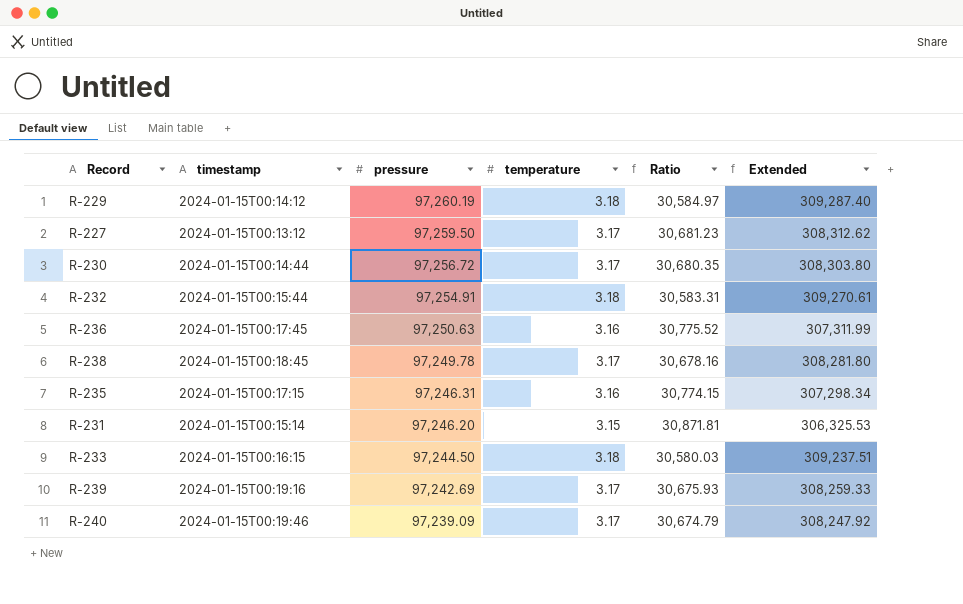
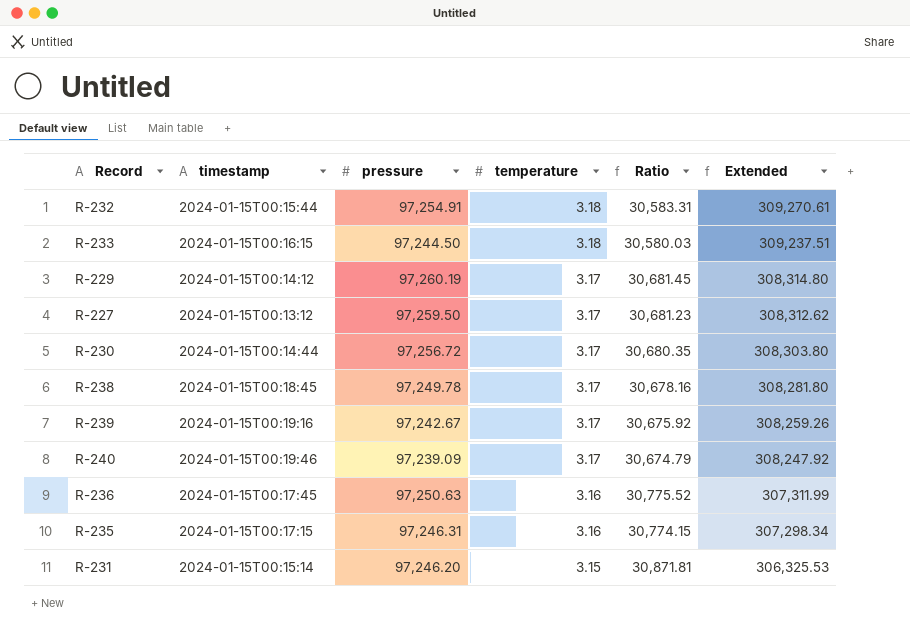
row order: pressure descending -> temperature descending
R-229 | temperature: 3.18 -> 3.17
R-229 | Ratio: 30,584.97 -> 30,681.45
R-229 | Extended: 309,287.40 -> 308,314.80
R-239 | pressure: 97,242.69 -> 97,242.67
R-239 | Ratio: 30,675.93 -> 30,675.92
R-239 | Extended: 308,259.33 -> 308,259.26

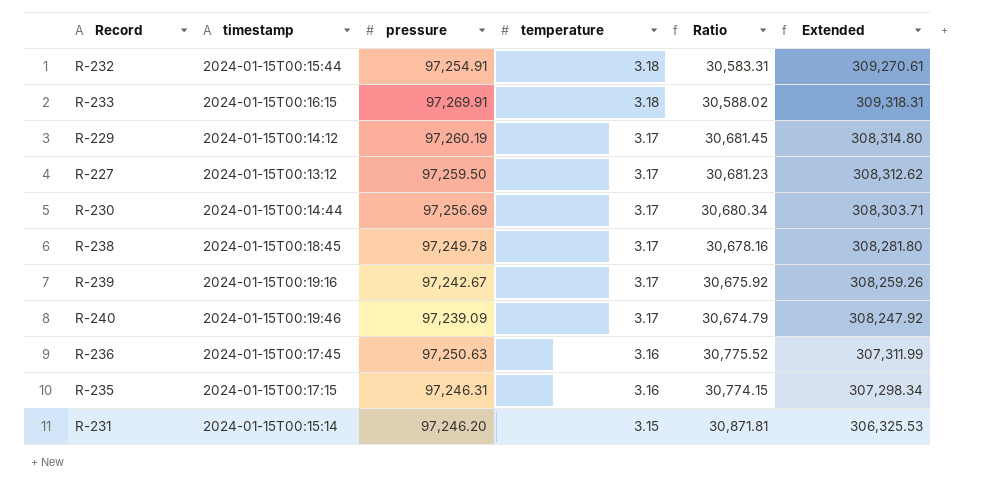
R-233 | pressure: 97,244.50 -> 97,269.91
R-233 | Ratio: 30,580.03 -> 30,588.02
R-233 | Extended: 309,237.51 -> 309,318.31
R-230 | pressure: 97,256.72 -> 97,256.69
R-230 | Ratio: 30,680.35 -> 30,680.34
R-230 | Extended: 308,303.80 -> 308,303.71

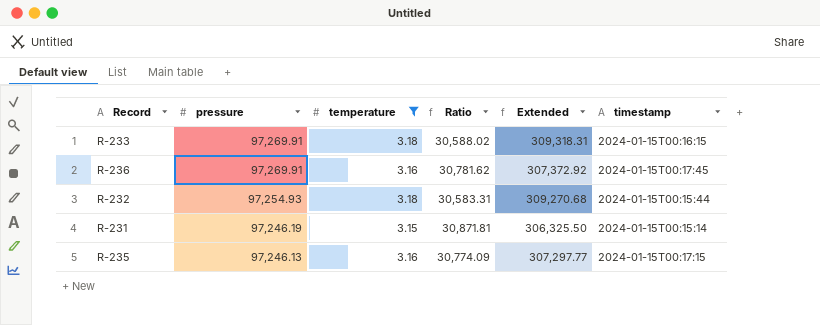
filter: none -> temperature != 3.17
row order: temperature descending -> pressure descending
column timestamp | position: 2 -> 6
R-236 | pressure: 97,250.63 -> 97,269.91
R-236 | Ratio: 30,775.52 -> 30,781.62
R-236 | Extended: 307,311.99 -> 307,372.92
R-232 | pressure: 97,254.91 -> 97,254.93
R-232 | Extended: 309,270.61 -> 309,270.68
R-231 | pressure: 97,246.20 -> 97,246.19
R-231 | Extended: 306,325.53 -> 306,325.50
R-235 | pressure: 97,246.31 -> 97,246.13
R-235 | Ratio: 30,774.15 -> 30,774.09
R-235 | Extended: 307,298.34 -> 307,297.77

